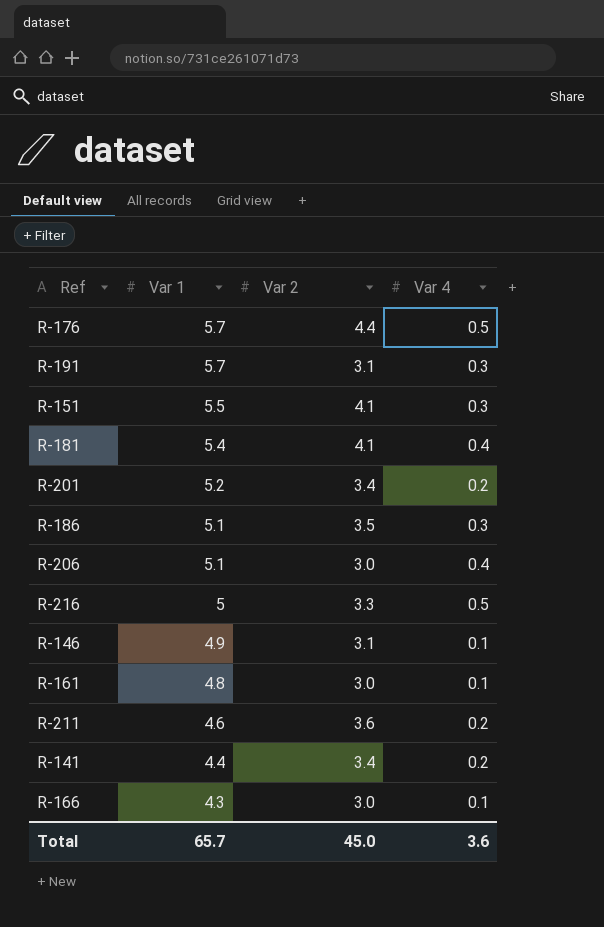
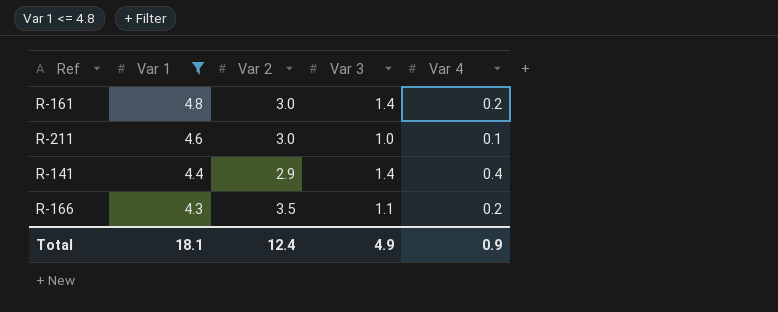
filter: none -> Var 1 <= 4.8
column Var 3 | position: none -> 4
R-161 | Var 4: 0.1 -> 0.2
R-211 | Var 2: 3.6 -> 3.0
R-211 | Var 4: 0.2 -> 0.1
R-141 | Var 2: 3.4 -> 2.9
R-141 | Var 4: 0.2 -> 0.4
R-166 | Var 2: 3.0 -> 3.5
R-166 | Var 4: 0.1 -> 0.2
Total | Var 1: 65.7 -> 18.1
Total | Var 2: 45.0 -> 12.4
Total | Var 4: 3.6 -> 0.9

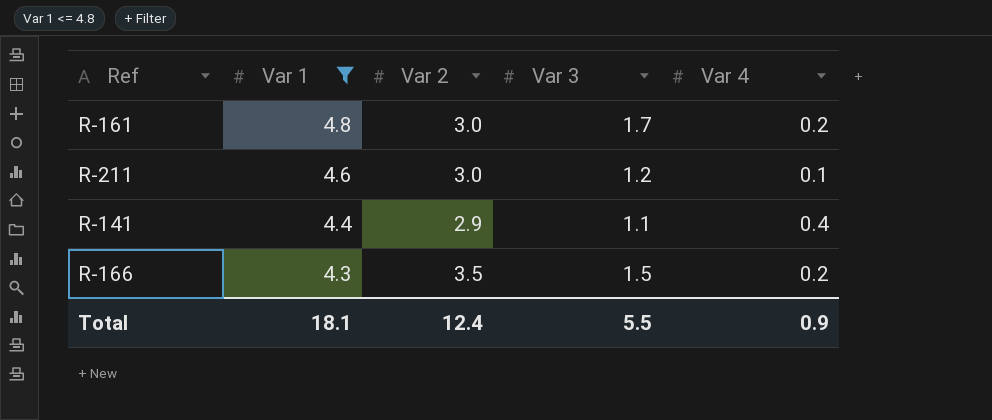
R-161 | Var 3: 1.4 -> 1.7
R-211 | Var 3: 1.0 -> 1.2
R-141 | Var 3: 1.4 -> 1.1
R-166 | Var 3: 1.1 -> 1.5
Total | Var 3: 4.9 -> 5.5

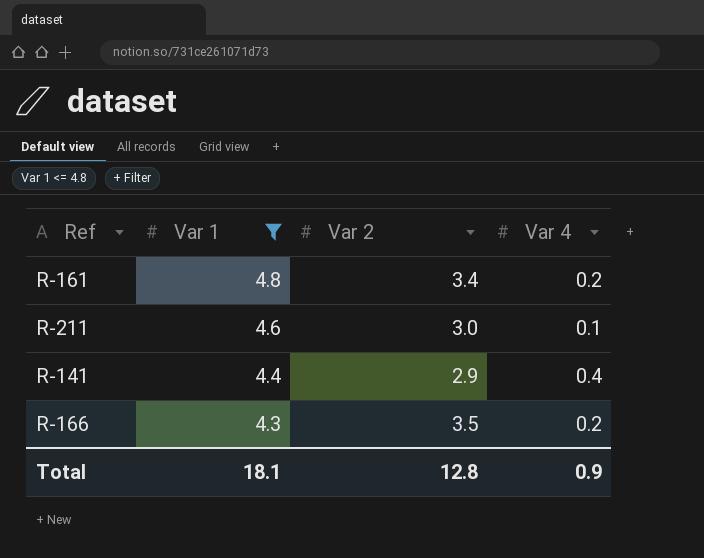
column Var 3 | position: 4 -> none
R-161 | Var 2: 3.0 -> 3.4
Total | Var 2: 12.4 -> 12.8

